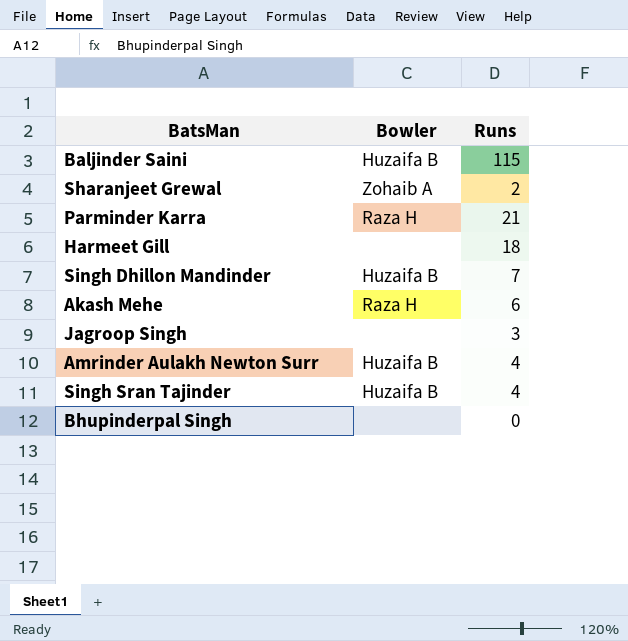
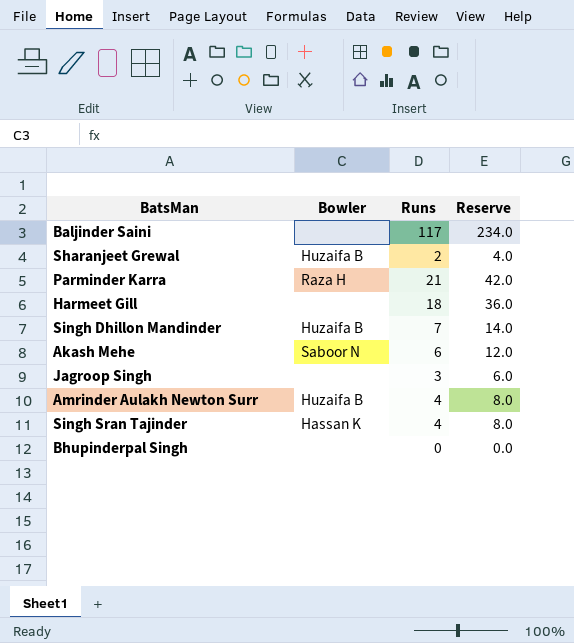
column Reserve | formula: none -> [Runs] * 2
Baljinder Saini | Bowler: Huzaifa B -> none
Baljinder Saini | Runs: 115 -> 117
Sharanjeet Grewal | Bowler: Zohaib A -> Huzaifa B
Akash Mehe | Bowler: Raza H -> Saboor N
Singh Sran Tajinder | Bowler: Huzaifa B -> Hassan K

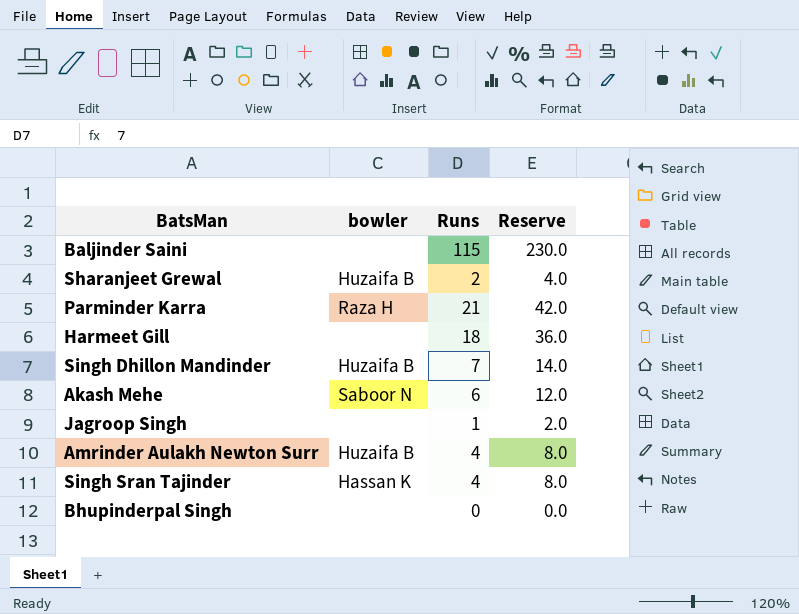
column name: Bowler -> bowler
Baljinder Saini | Runs: 117 -> 115
Baljinder Saini | Reserve: 234.0 -> 230.0
Jagroop Singh | Runs: 3 -> 1
Jagroop Singh | Reserve: 6.0 -> 2.0

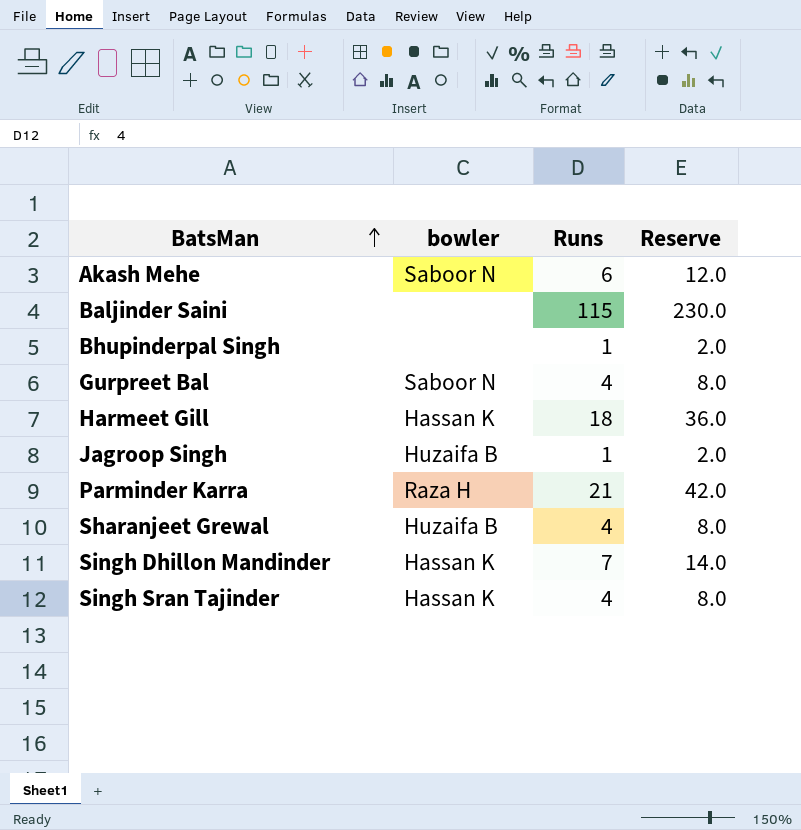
row order: none -> BatsMan ascending
row Amrinder Aulakh Newton Surr: Huzaifa B | 4 | 8.0 -> none
Bhupinderpal Singh | Runs: 0 -> 1
Bhupinderpal Singh | Reserve: 0.0 -> 2.0
row Gurpreet Bal: none -> Saboor N | 4 | 8.0
Harmeet Gill | bowler: none -> Hassan K
Jagroop Singh | bowler: none -> Huzaifa B
Sharanjeet Grewal | Runs: 2 -> 4
Sharanjeet Grewal | Reserve: 4.0 -> 8.0
Singh Dhillon Mandinder | bowler: Huzaifa B -> Hassan K

